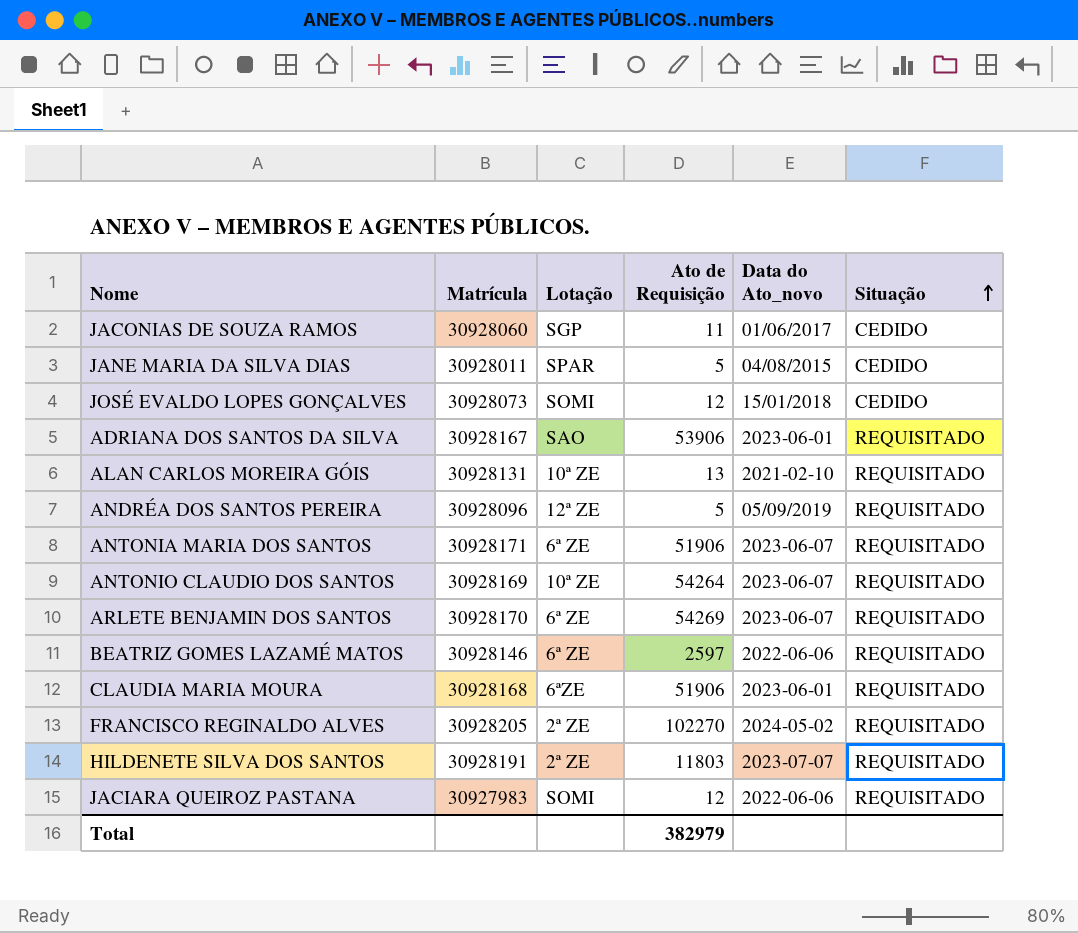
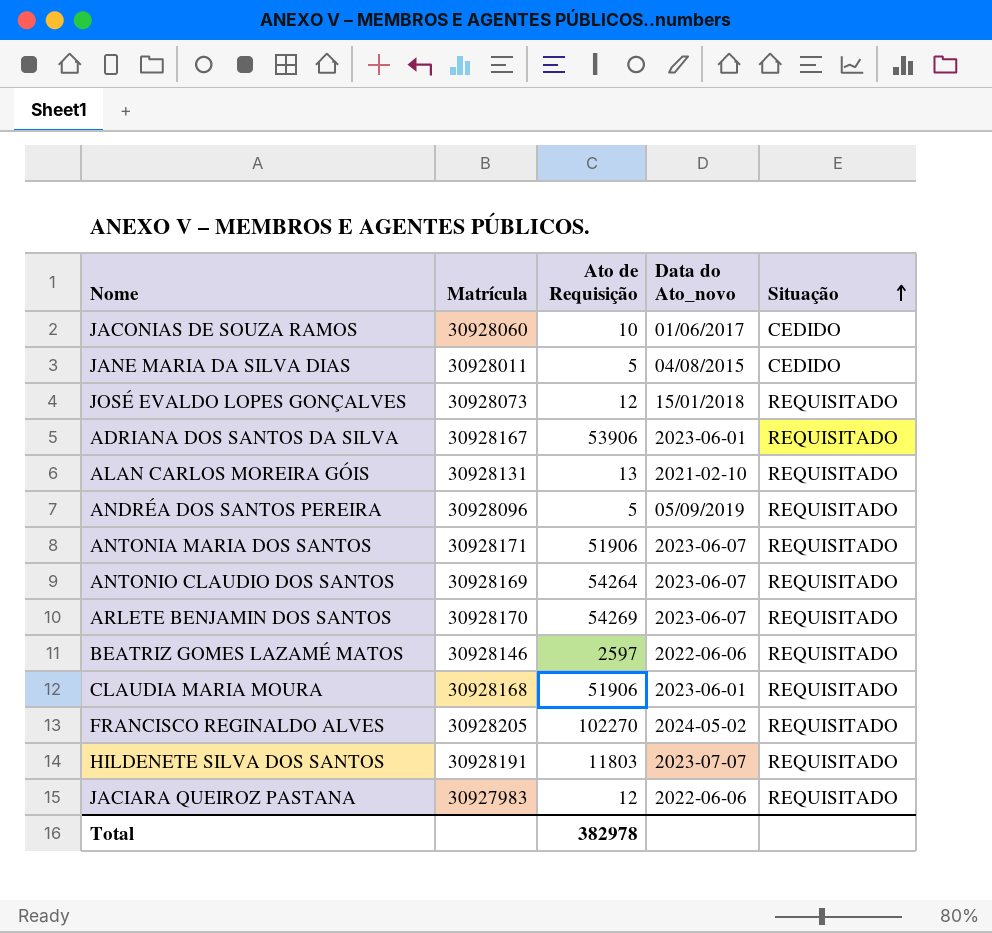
column Lotação | position: 3 -> none
JACONIAS DE SOUZA RAMOS | Ato de Requisição: 11 -> 10
JOSÉ EVALDO LOPES GONÇALVES | Situação: CEDIDO -> REQUISITADO
Total | Ato de Requisição: 382979 -> 382978

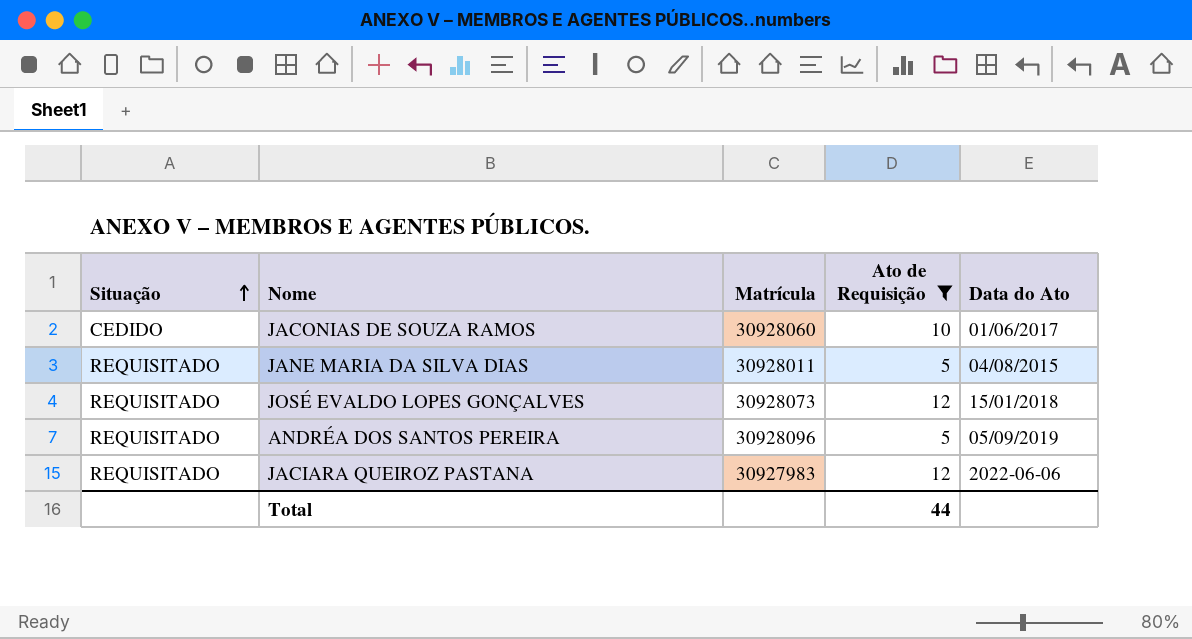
filter: none -> Ato de Requisição <= 12
column Situação | position: 5 -> 1
column name: Data do Ato_novo -> Data do Ato
JANE MARIA DA SILVA DIAS | Situação: CEDIDO -> REQUISITADO
Total | Ato de Requisição: 382978 -> 44

